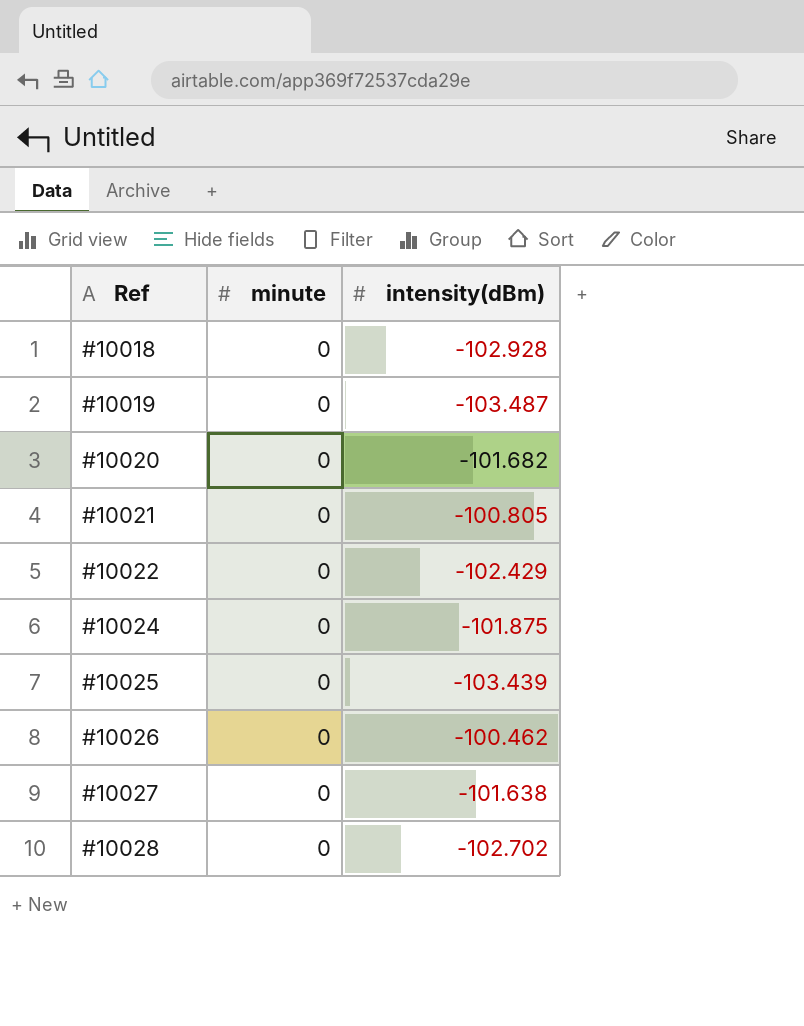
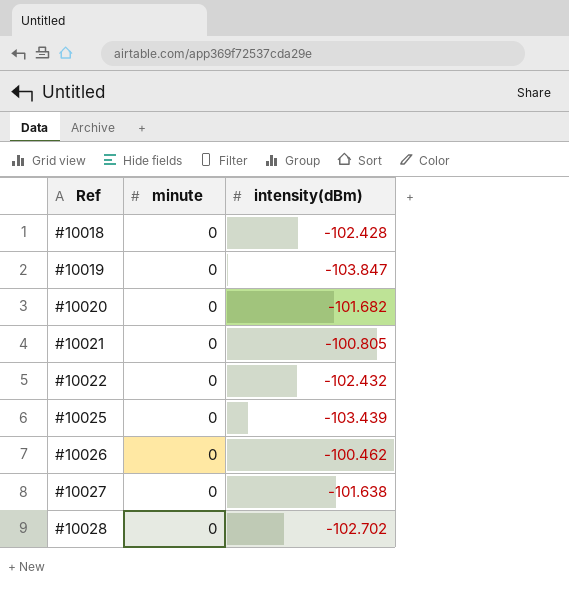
row #10024: 0 | -101.875 -> none
#10018 | intensity(dBm): -102.928 -> -102.428
#10019 | intensity(dBm): -103.487 -> -103.847
#10022 | intensity(dBm): -102.429 -> -102.432

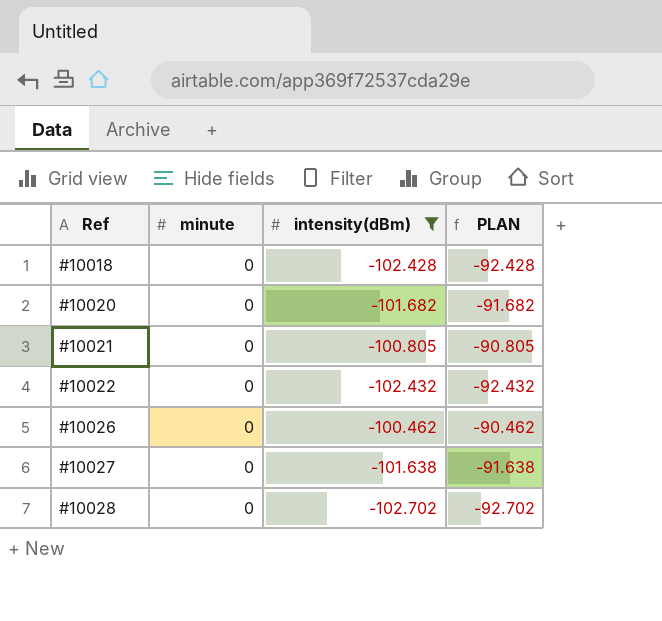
filter: none -> intensity(dBm) >= -102.702
column PLAN | formula: none -> [intensity(dBm)] + 10

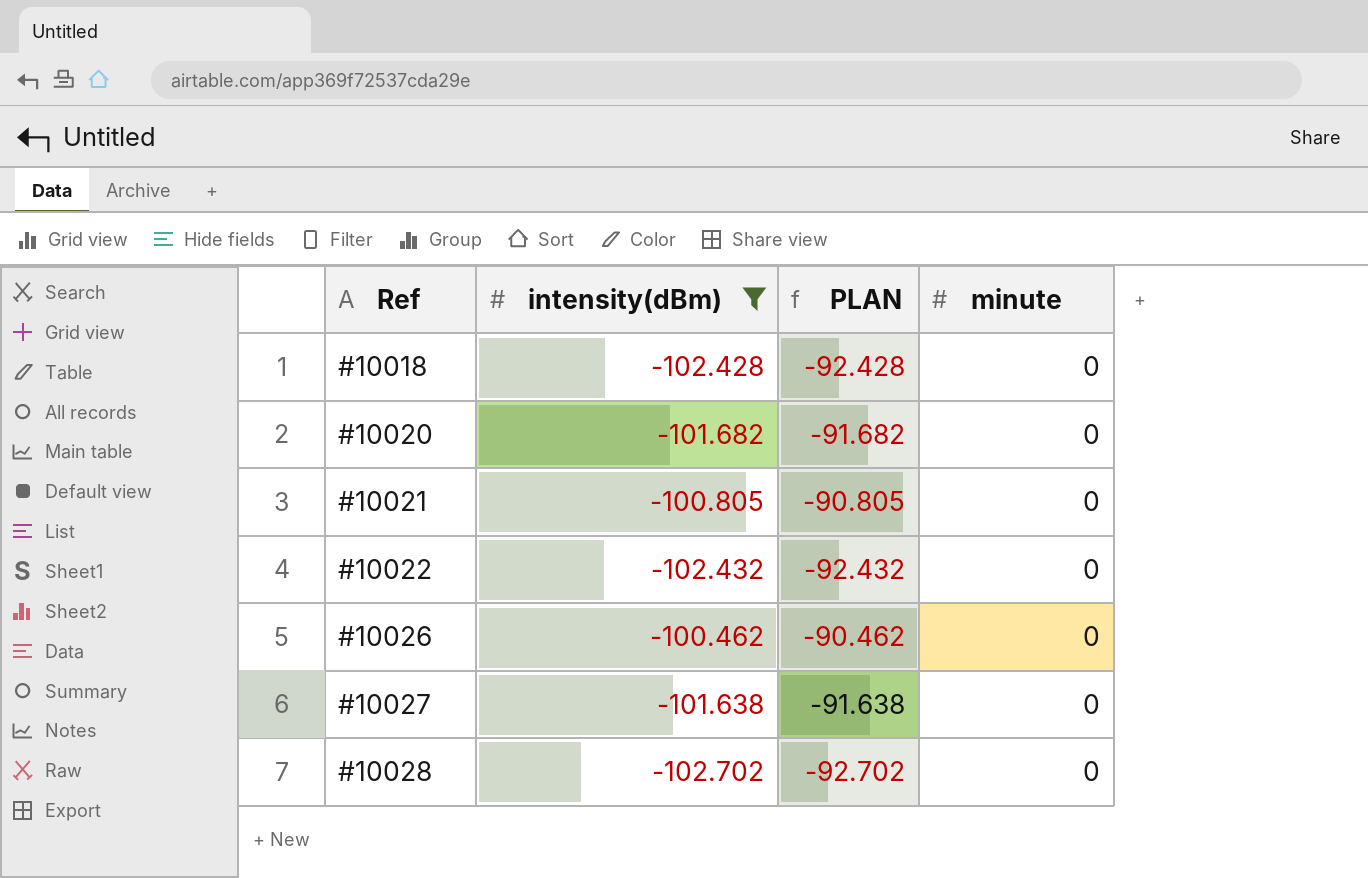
column minute | position: 2 -> 4

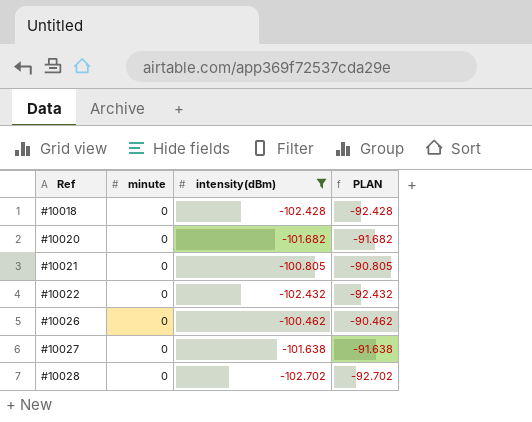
column minute | position: 4 -> 2

